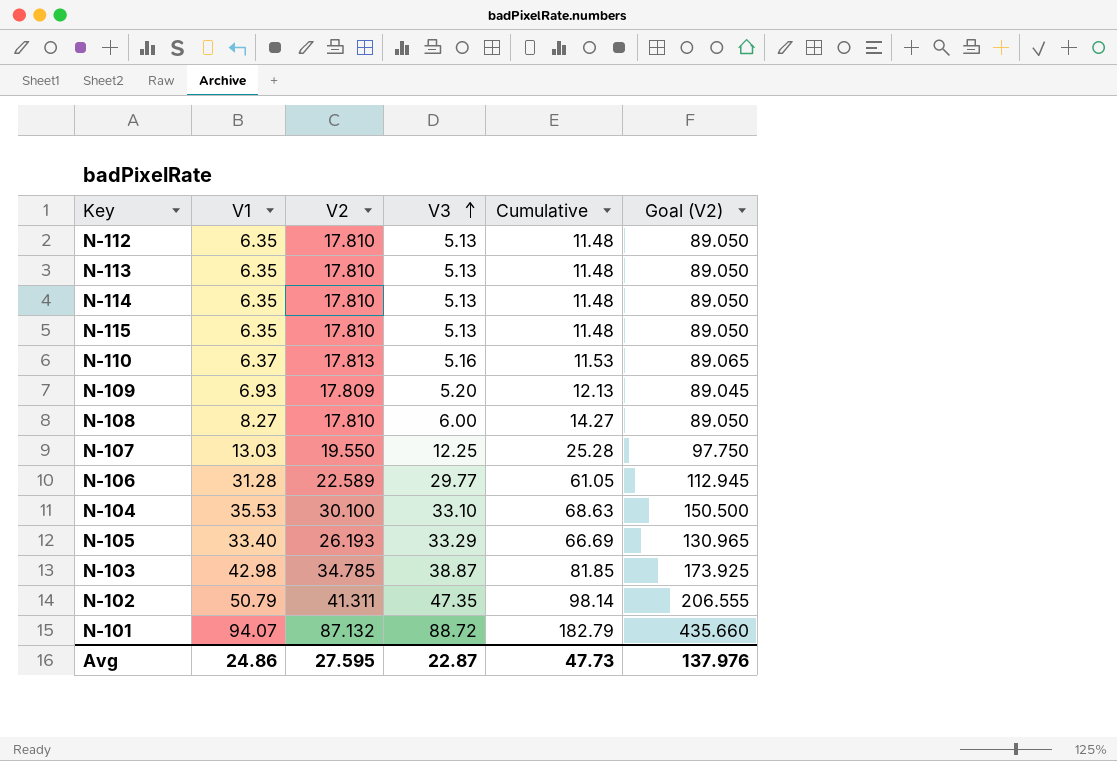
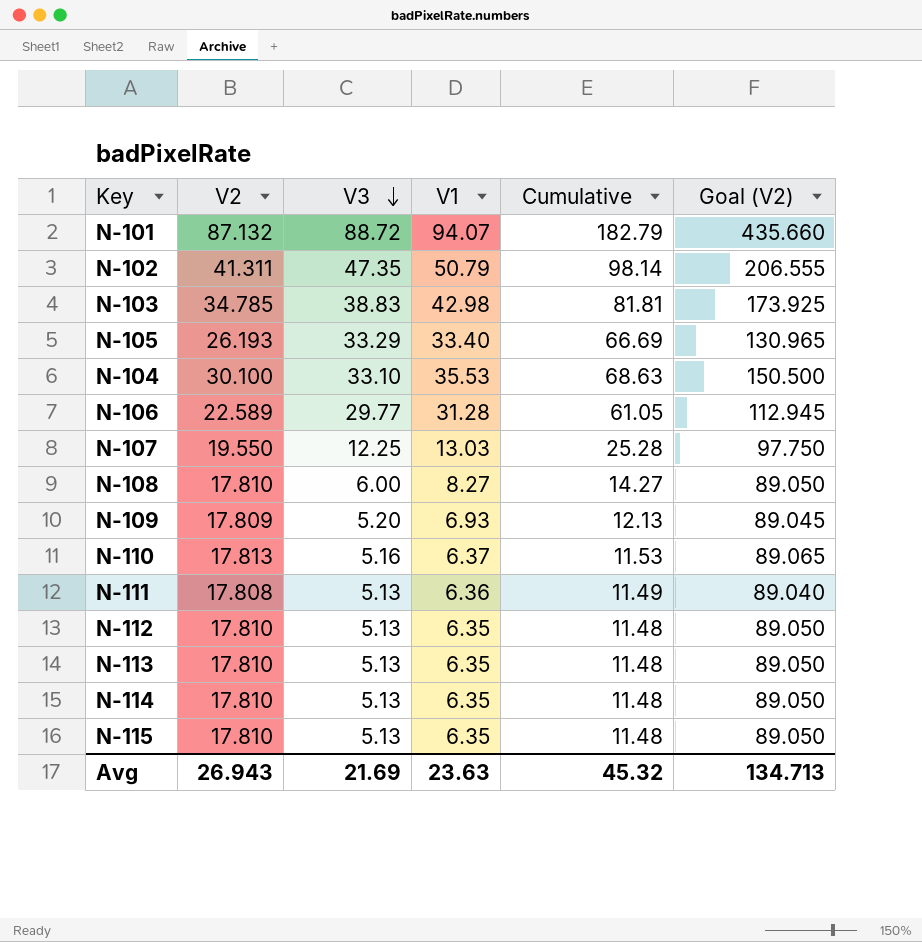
row order: V3 ascending -> V3 descending
column V1 | position: 2 -> 4
N-103 | V3: 38.87 -> 38.83
N-103 | Cumulative: 81.85 -> 81.81
row N-111: none -> 17.808 | 5.13 | 6.36 | 11.49 | 89.040
Avg | V2: 27.595 -> 26.943
Avg | V3: 22.87 -> 21.69
Avg | V1: 24.86 -> 23.63
Avg | Cumulative: 47.73 -> 45.32
Avg | Goal (V2): 137.976 -> 134.713

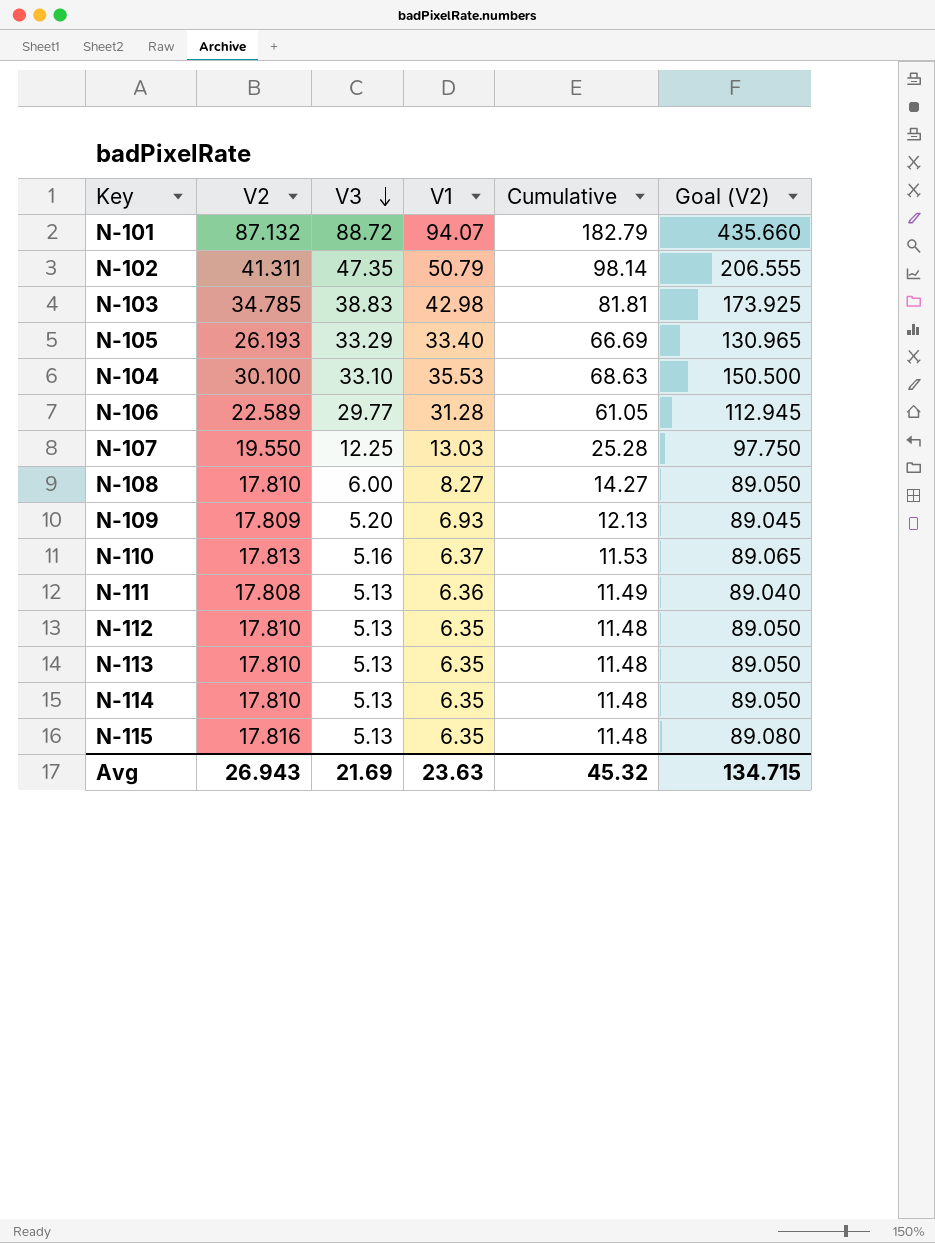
N-115 | V2: 17.810 -> 17.816
N-115 | Goal (V2): 89.050 -> 89.080
Avg | Goal (V2): 134.713 -> 134.715

